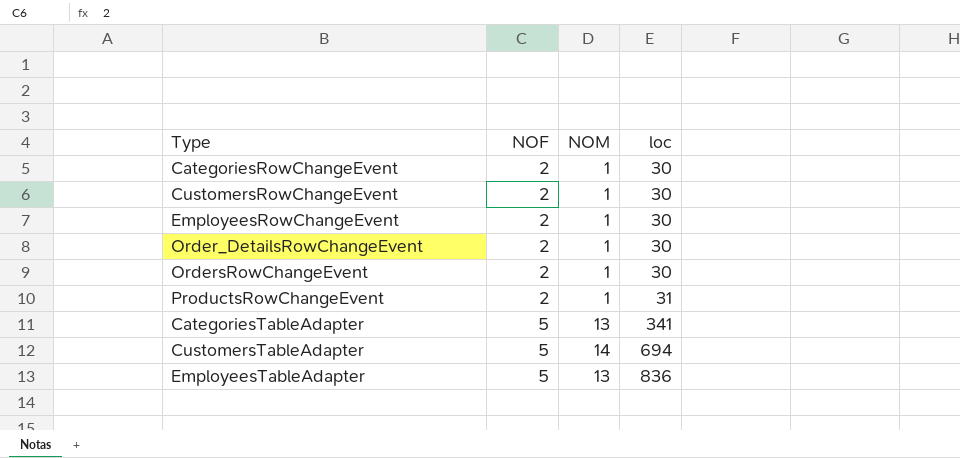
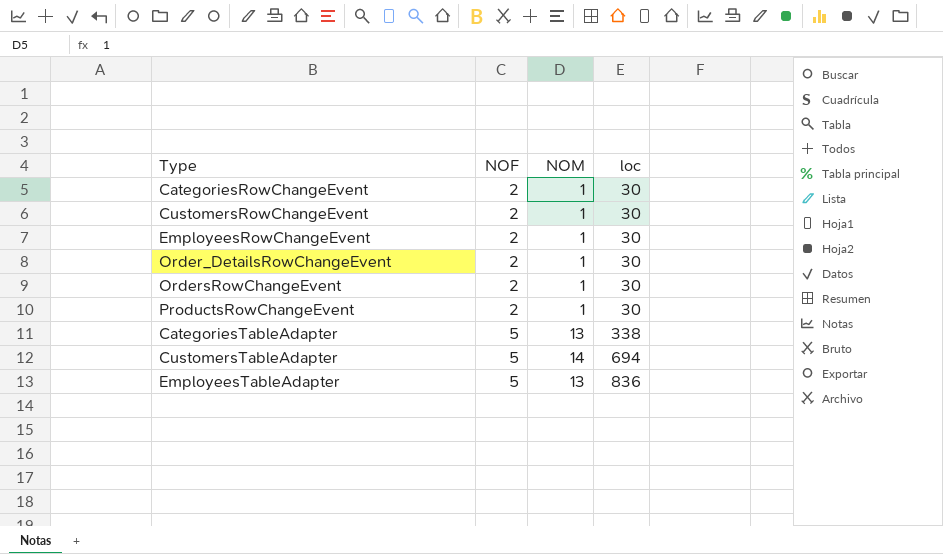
ProductsRowChangeEvent | loc: 31 -> 30
CategoriesTableAdapter | loc: 341 -> 338

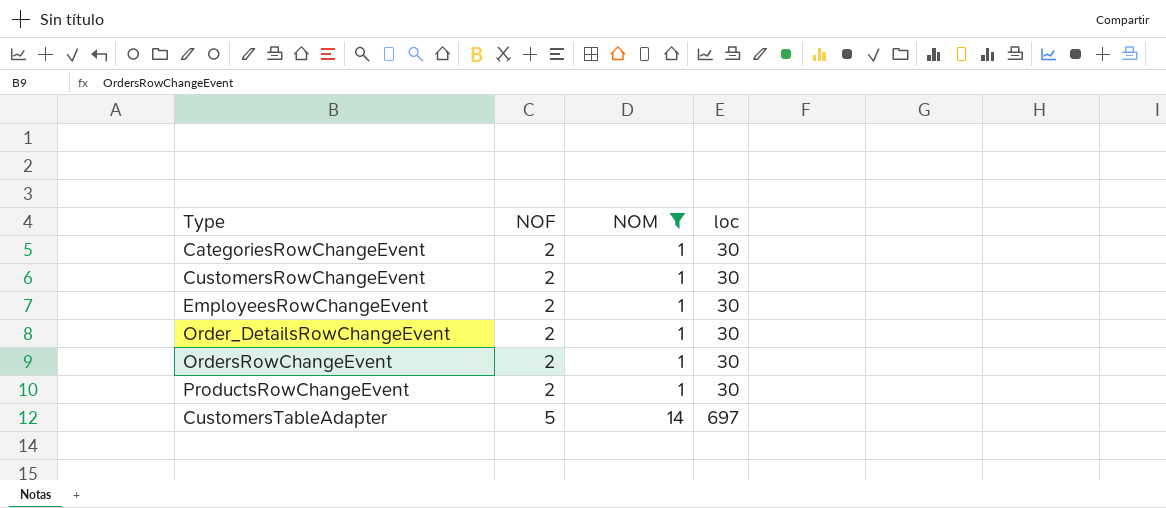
filter: none -> NOM != 13
CustomersTableAdapter | loc: 694 -> 697

